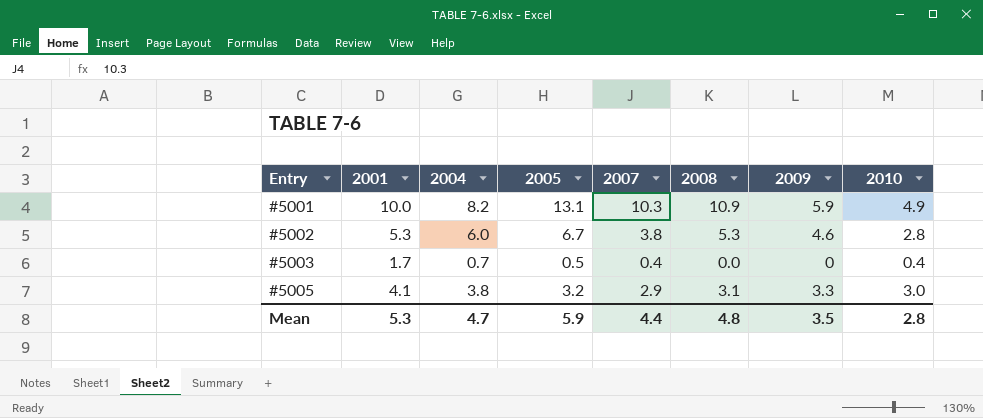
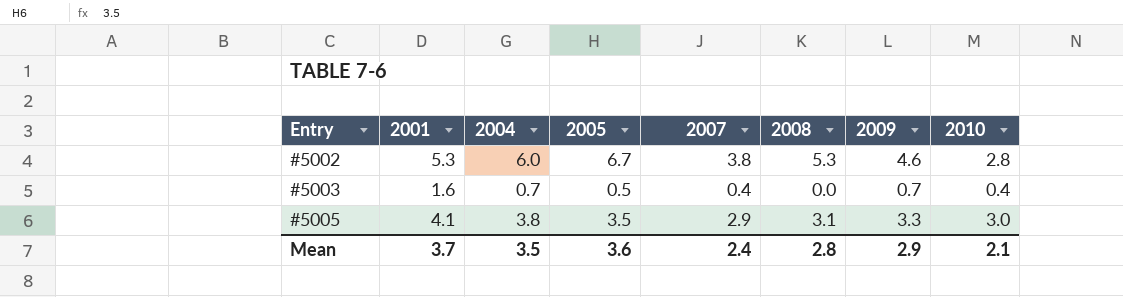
row #5001: 10.0 | 8.2 | 13.1 | 10.3 | 10.9 | 5.9 | 4.9 -> none
#5003 | 2001: 1.7 -> 1.6
#5003 | 2009: 0 -> 0.7
#5005 | 2005: 3.2 -> 3.5
Mean | 2001: 5.3 -> 3.7
Mean | 2004: 4.7 -> 3.5
Mean | 2005: 5.9 -> 3.6
Mean | 2007: 4.4 -> 2.4
Mean | 2008: 4.8 -> 2.8
Mean | 2009: 3.5 -> 2.9
Mean | 2010: 2.8 -> 2.1

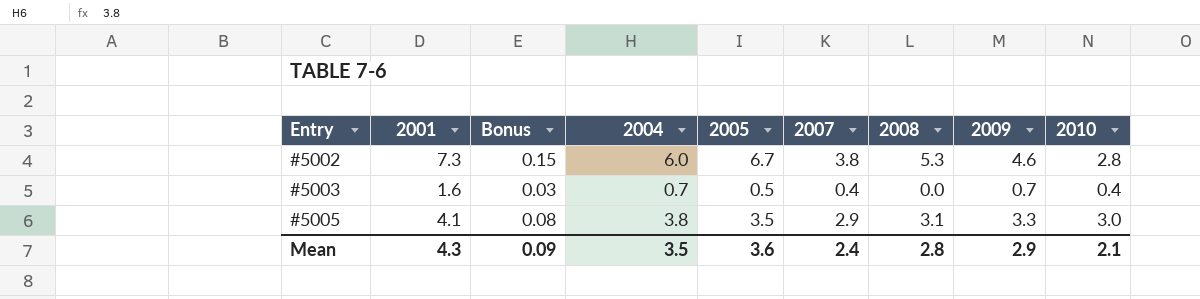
column Bonus | formula: none -> [2001] * 0.02
#5002 | 2001: 5.3 -> 7.3
Mean | 2001: 3.7 -> 4.3

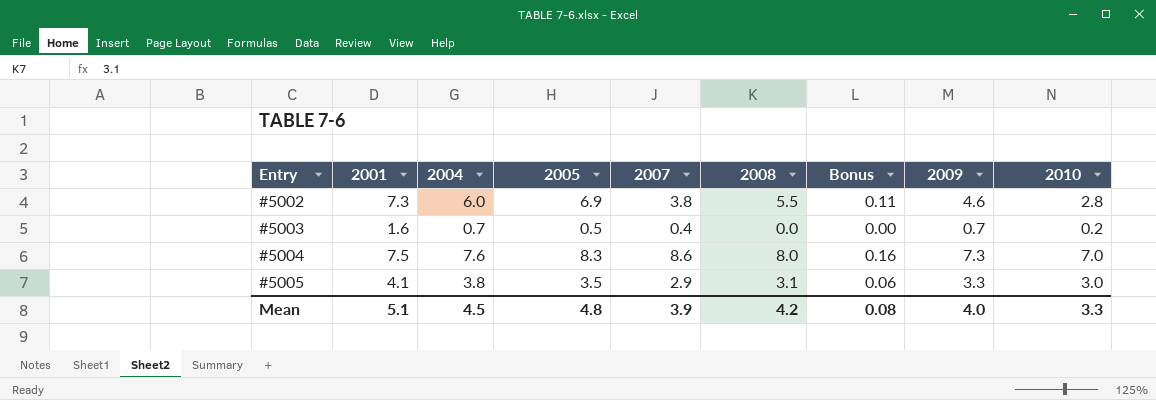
column Bonus | formula: [2001] * 0.02 -> [2008] * 0.02
column Bonus | position: 3 -> 7
#5002 | 2005: 6.7 -> 6.9
#5002 | 2008: 5.3 -> 5.5
#5003 | 2010: 0.4 -> 0.2
row #5004: none -> 7.5 | 7.6 | 8.3 | 8.6 | 8.0 | 0.16 | 7.3 | 7.0
Mean | 2001: 4.3 -> 5.1
Mean | 2004: 3.5 -> 4.5
Mean | 2005: 3.6 -> 4.8
Mean | 2007: 2.4 -> 3.9
Mean | 2008: 2.8 -> 4.2
Mean | Bonus: 0.09 -> 0.08
Mean | 2009: 2.9 -> 4.0
Mean | 2010: 2.1 -> 3.3

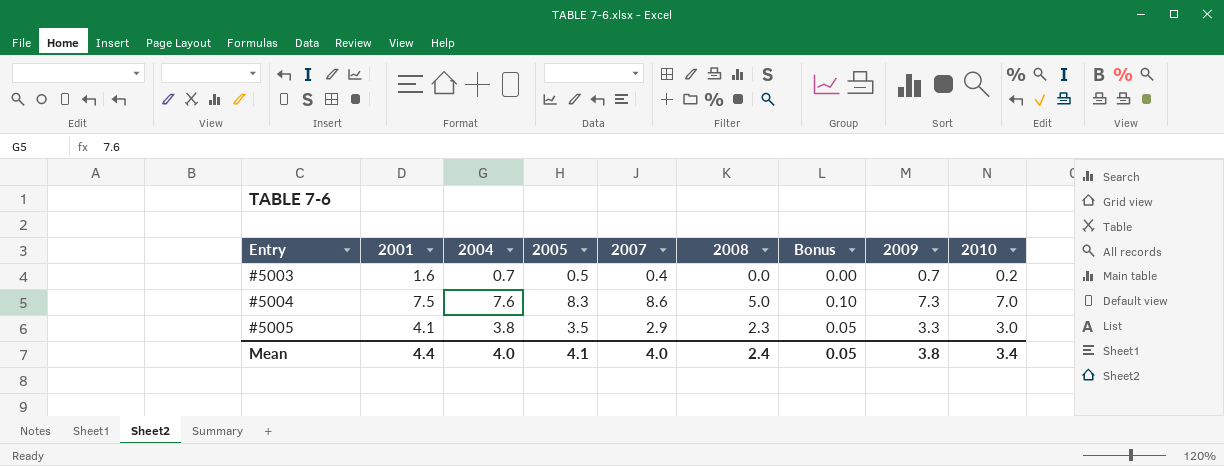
row #5002: 7.3 | 6.0 | 6.9 | 3.8 | 5.5 | 0.11 | 4.6 | 2.8 -> none
#5004 | 2008: 8.0 -> 5.0
#5004 | Bonus: 0.16 -> 0.10
#5005 | 2008: 3.1 -> 2.3
#5005 | Bonus: 0.06 -> 0.05
Mean | 2001: 5.1 -> 4.4
Mean | 2004: 4.5 -> 4.0
Mean | 2005: 4.8 -> 4.1
Mean | 2007: 3.9 -> 4.0
Mean | 2008: 4.2 -> 2.4
Mean | Bonus: 0.08 -> 0.05
Mean | 2009: 4.0 -> 3.8
Mean | 2010: 3.3 -> 3.4

